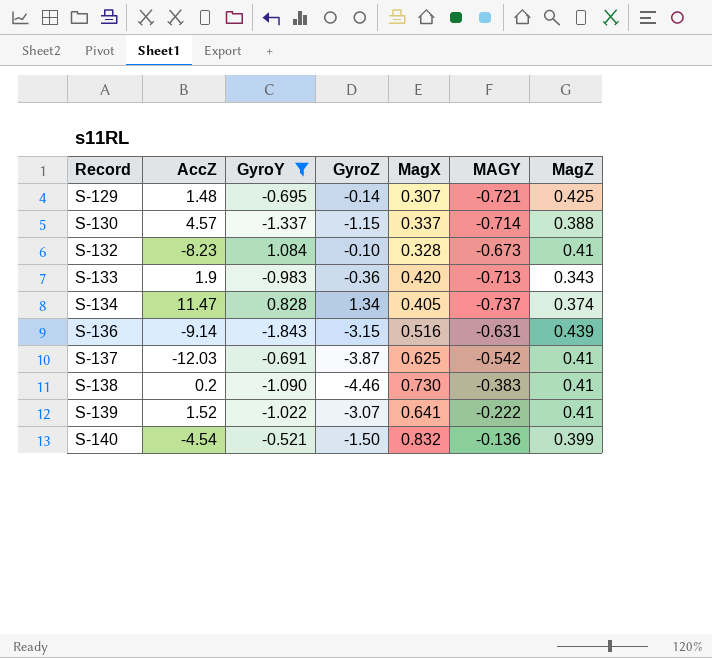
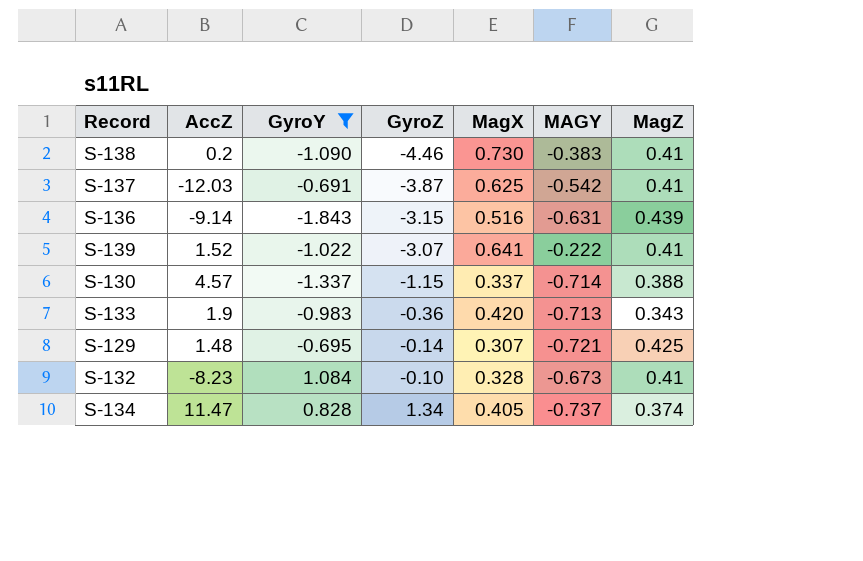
row order: Record ascending -> GyroZ ascending
row S-140: -4.54 | -0.521 | -1.50 | 0.832 | -0.136 | 0.399 -> none

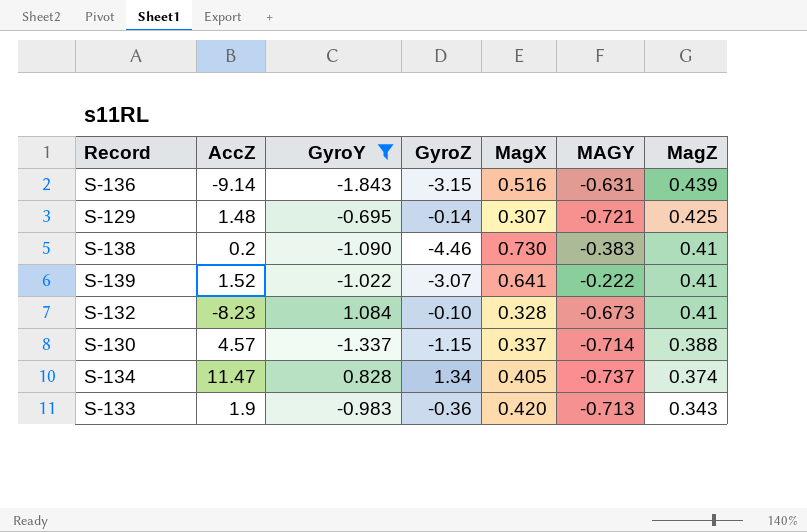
row order: GyroZ ascending -> MagZ descending
row S-137: -12.03 | -0.691 | -3.87 | 0.625 | -0.542 | 0.41 -> none

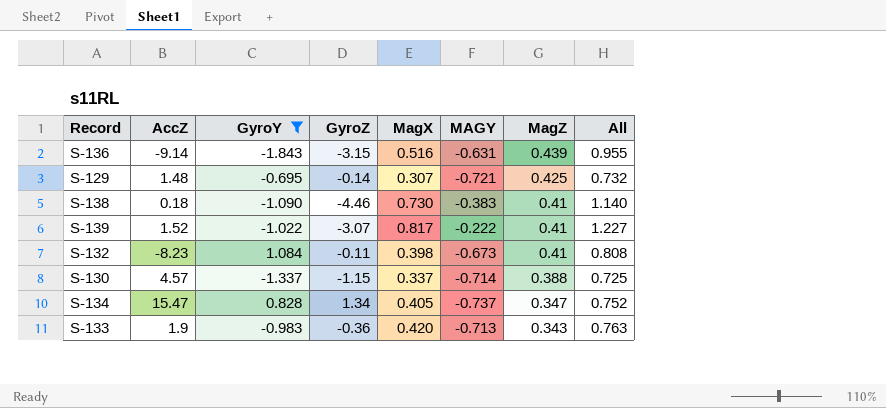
column All | formula: none -> [MagX] + [MagZ]
S-138 | AccZ: 0.2 -> 0.18
S-139 | MagX: 0.641 -> 0.817
S-132 | GyroZ: -0.10 -> -0.11
S-132 | MagX: 0.328 -> 0.398
S-134 | AccZ: 11.47 -> 15.47
S-134 | MagZ: 0.374 -> 0.347

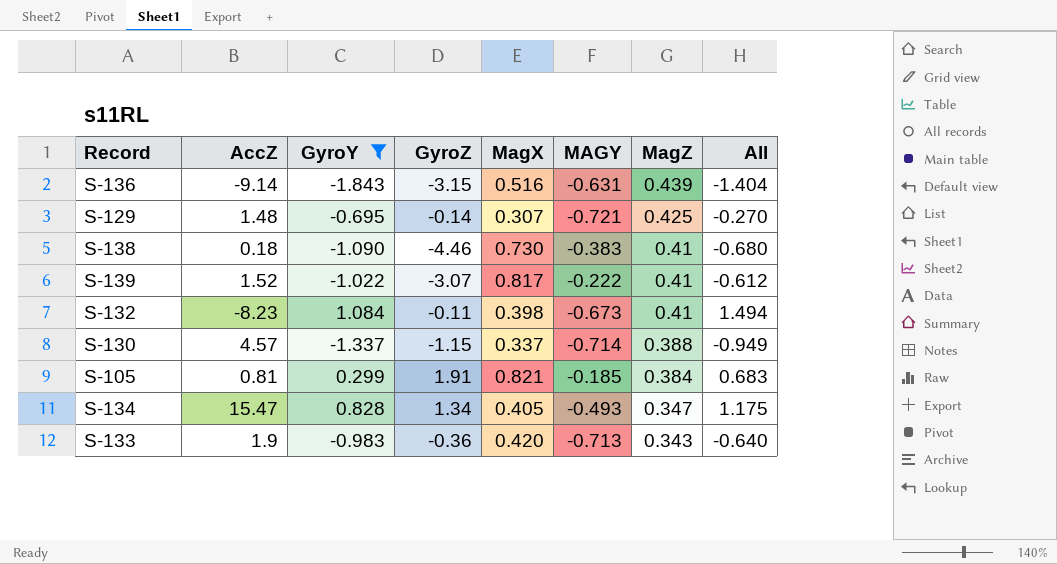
column All | formula: [MagX] + [MagZ] -> [GyroY] + [MagZ]
row S-105: none -> 0.81 | 0.299 | 1.91 | 0.821 | -0.185 | 0.384 | 0.683
S-134 | MAGY: -0.737 -> -0.493

